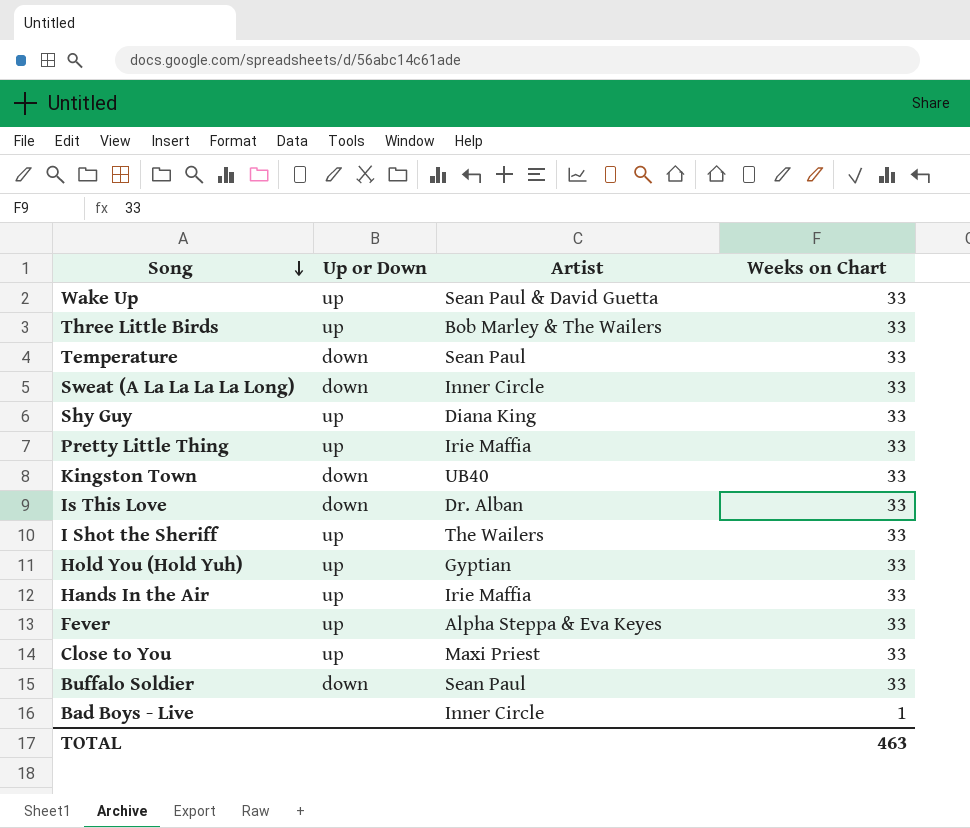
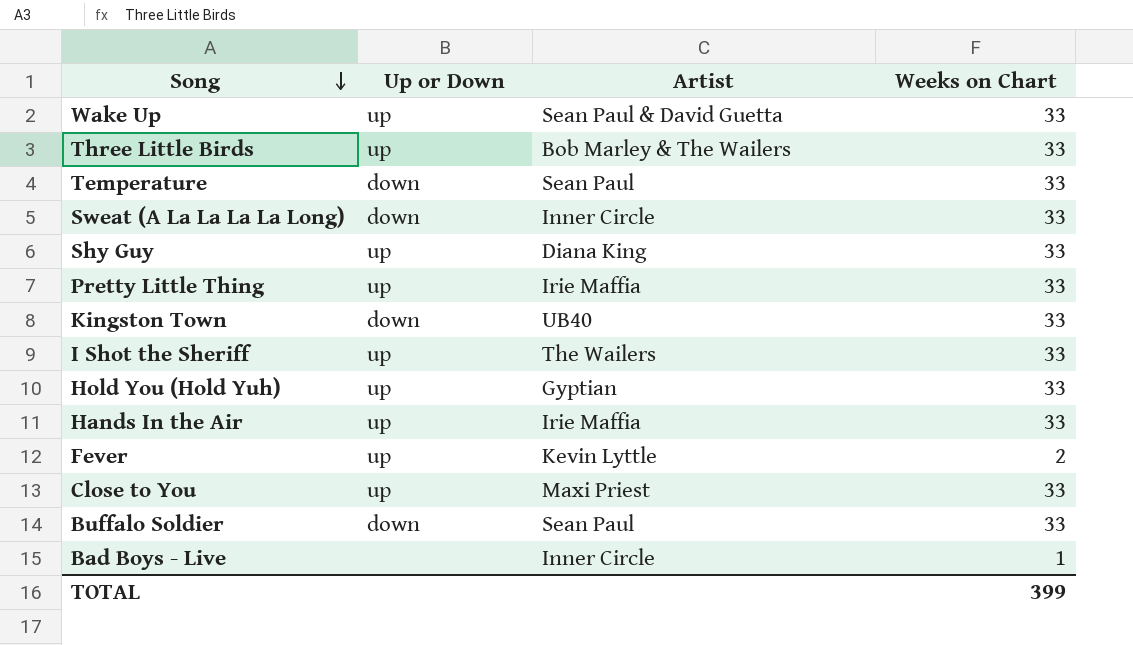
row Is This Love: down | Dr. Alban | 33 -> none
Fever | Artist: Alpha Steppa & Eva Keyes -> Kevin Lyttle
Fever | Weeks on Chart: 33 -> 2
TOTAL | Weeks on Chart: 463 -> 399

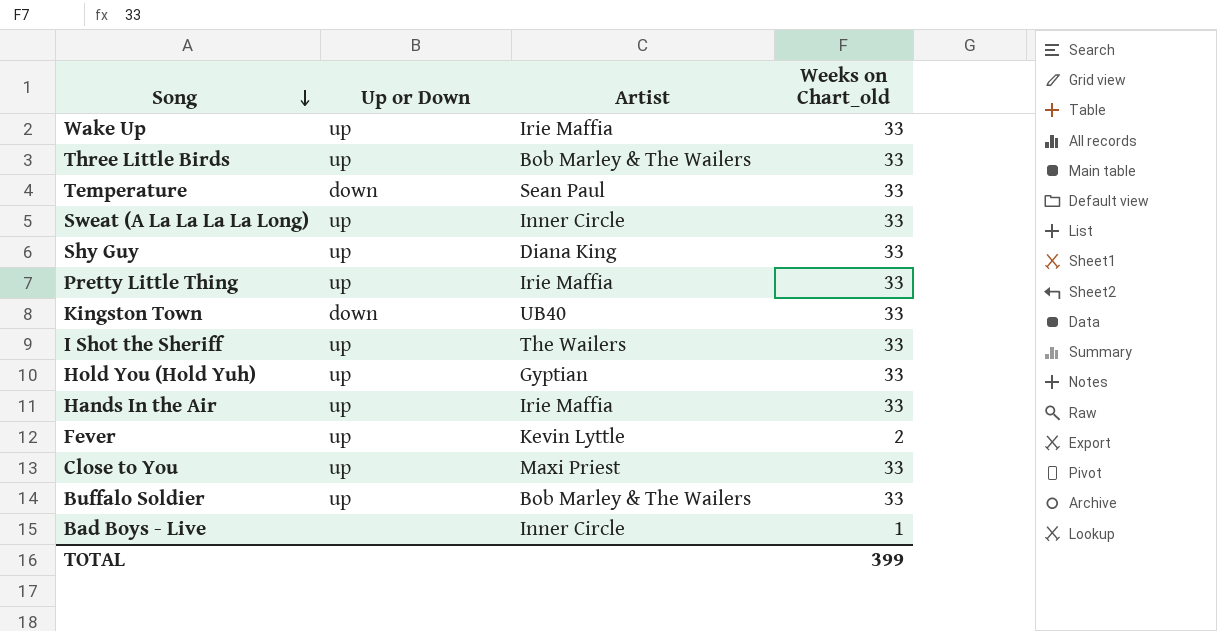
column name: Weeks on Chart -> Weeks on Chart_old
Wake Up | Artist: Sean Paul & David Guetta -> Irie Maffia
Sweat (A La La La La Long) | Up or Down: down -> up
Buffalo Soldier | Up or Down: down -> up
Buffalo Soldier | Artist: Sean Paul -> Bob Marley & The Wailers

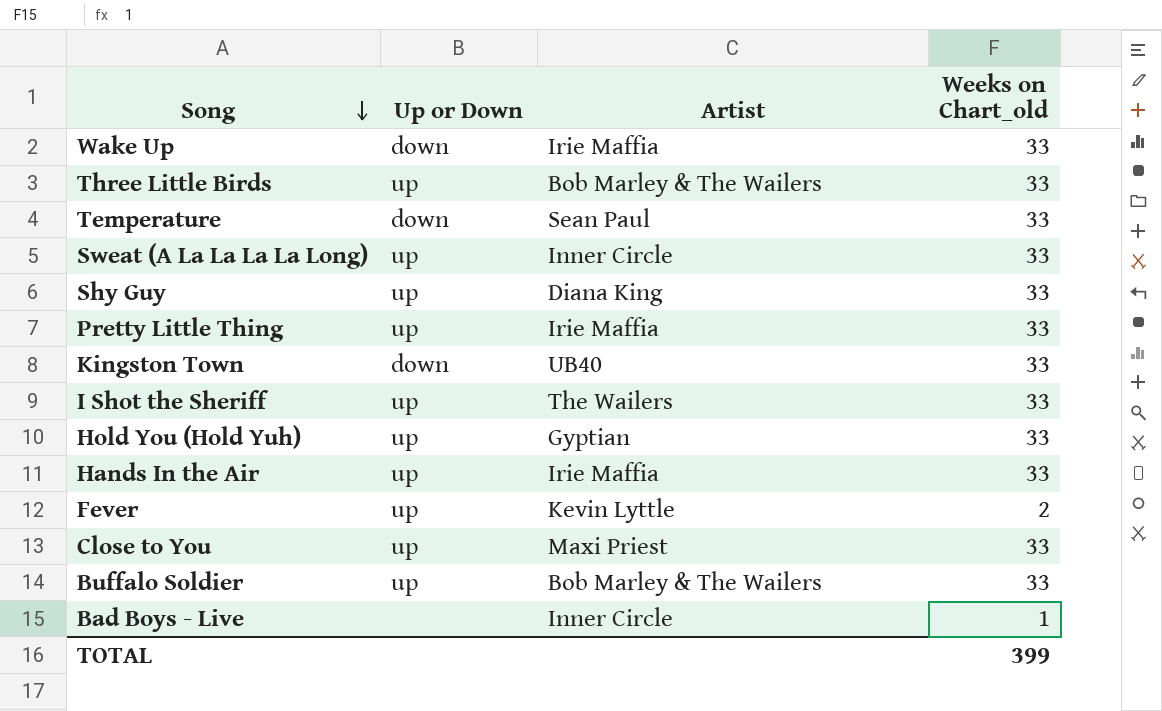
Wake Up | Up or Down: up -> down

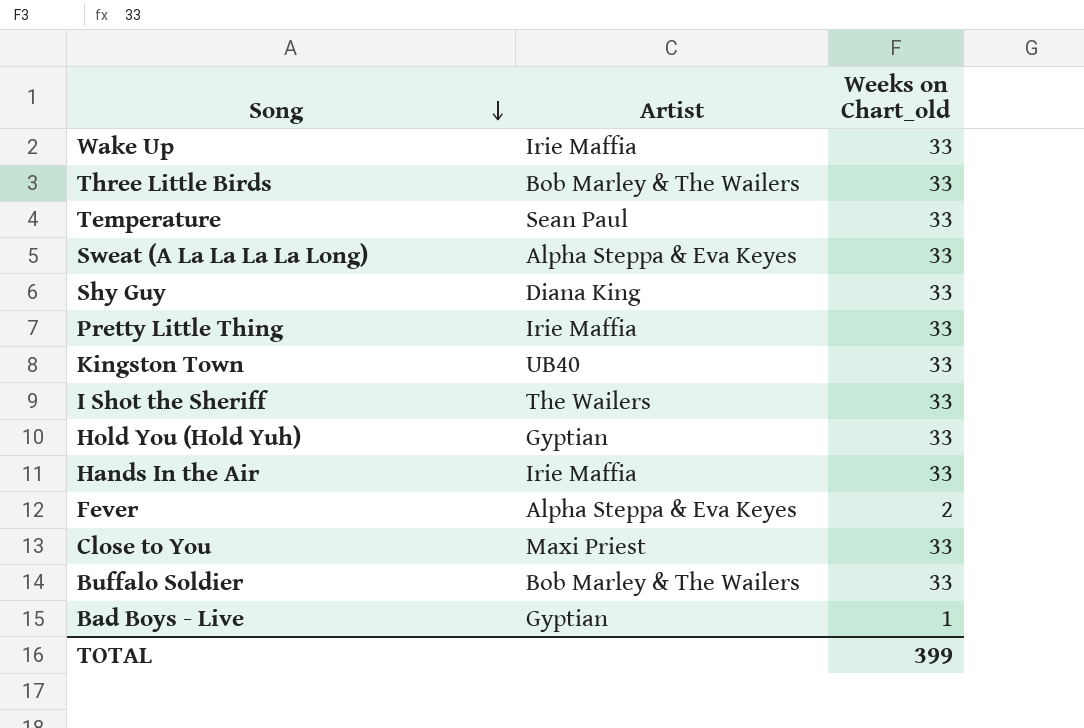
column Up or Down | position: 2 -> none
Sweat (A La La La La Long) | Artist: Inner Circle -> Alpha Steppa & Eva Keyes
Fever | Artist: Kevin Lyttle -> Alpha Steppa & Eva Keyes
Bad Boys - Live | Artist: Inner Circle -> Gyptian

